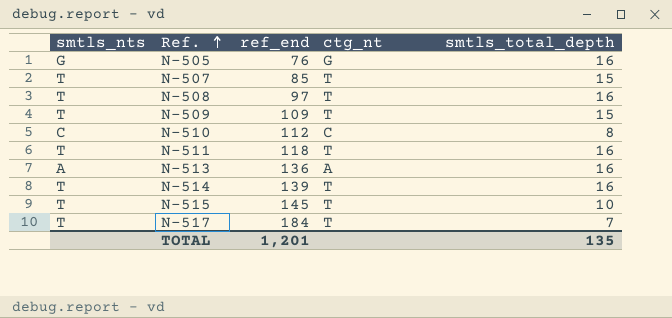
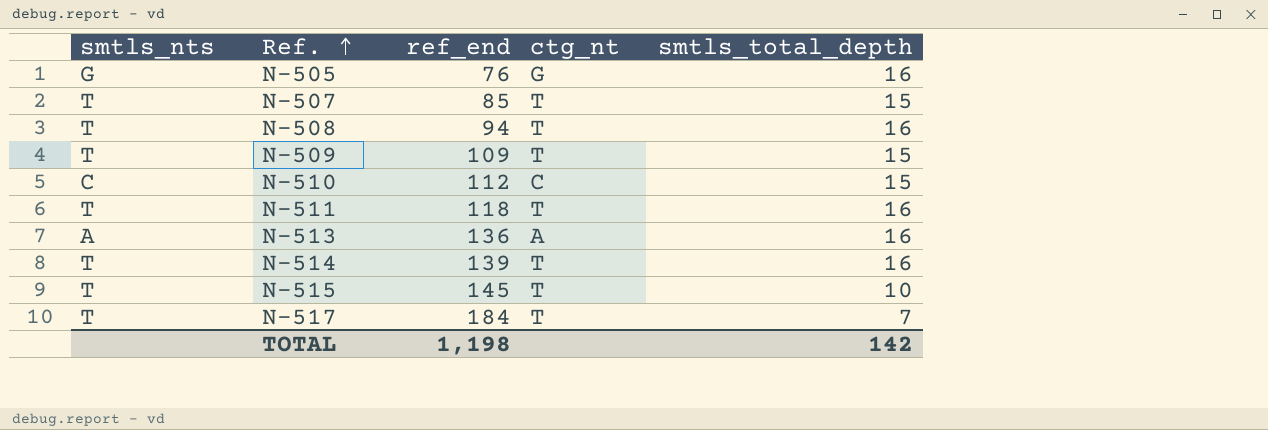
N-508 | ref_end: 97 -> 94
N-510 | smtls_total_depth: 8 -> 15
TOTAL | ref_end: 1,201 -> 1,198
TOTAL | smtls_total_depth: 135 -> 142

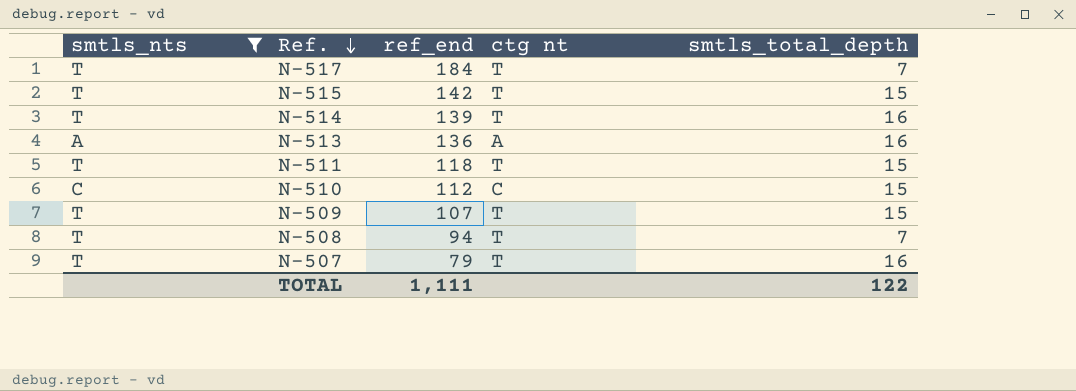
filter: none -> smtls_nts != G
row order: Ref. ascending -> Ref. descending
column name: ctg_nt -> ctg nt
N-515 | ref_end: 145 -> 142
N-515 | smtls_total_depth: 10 -> 15
N-511 | smtls_total_depth: 16 -> 15
N-509 | ref_end: 109 -> 107
N-508 | smtls_total_depth: 16 -> 7
N-507 | ref_end: 85 -> 79
N-507 | smtls_total_depth: 15 -> 16
TOTAL | ref_end: 1,198 -> 1,111
TOTAL | smtls_total_depth: 142 -> 122

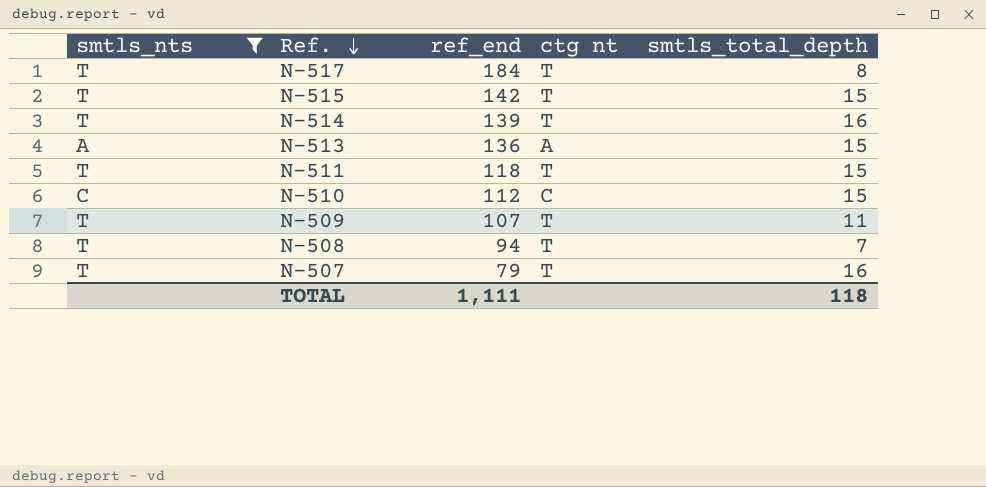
N-517 | smtls_total_depth: 7 -> 8
N-513 | smtls_total_depth: 16 -> 15
N-509 | smtls_total_depth: 15 -> 11
TOTAL | smtls_total_depth: 122 -> 118

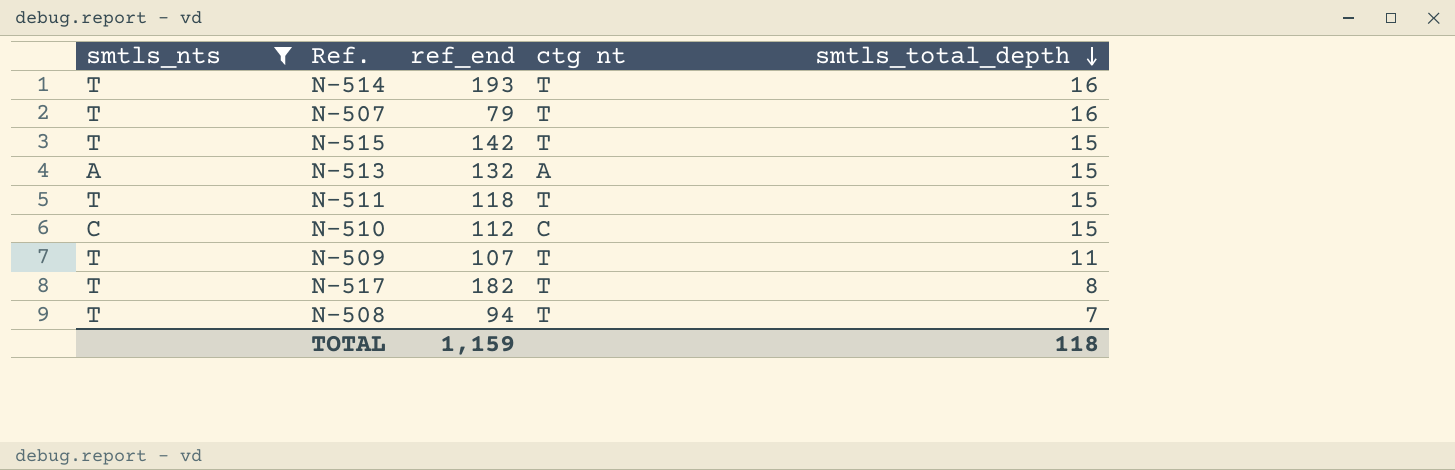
row order: Ref. descending -> smtls_total_depth descending
N-514 | ref_end: 139 -> 193
N-513 | ref_end: 136 -> 132
N-517 | ref_end: 184 -> 182
TOTAL | ref_end: 1,111 -> 1,159

